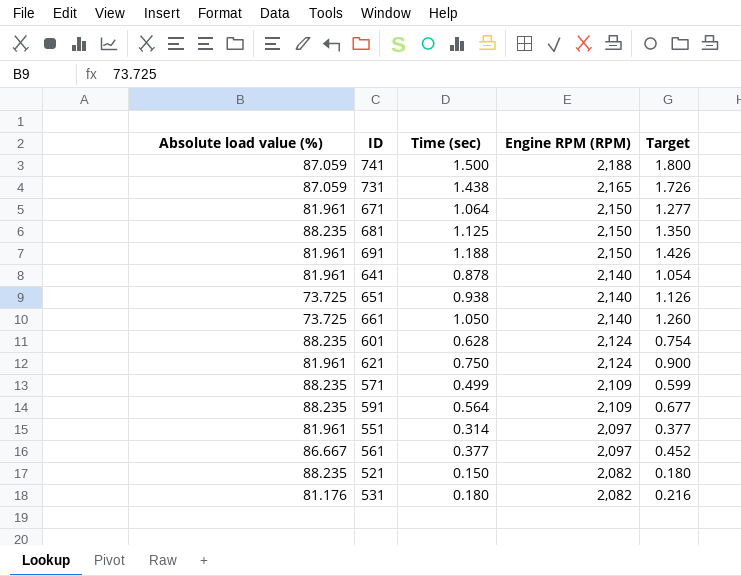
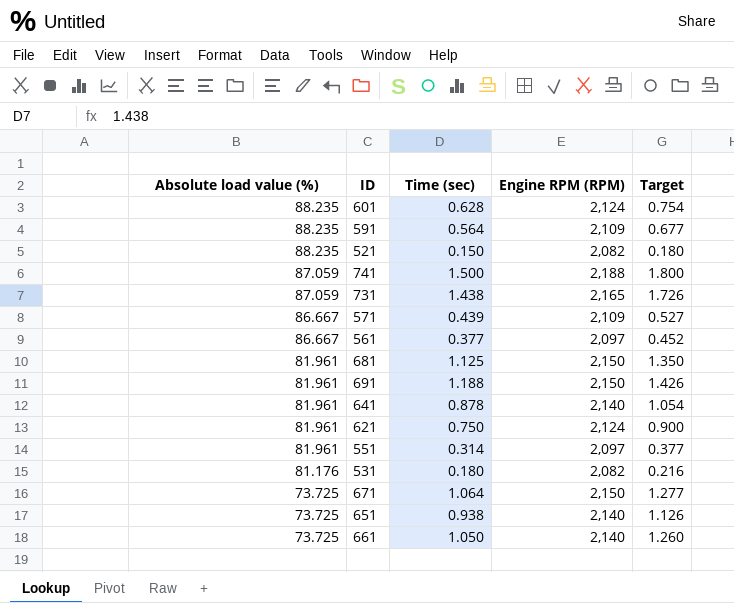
row order: Engine RPM (RPM) descending -> Absolute load value (%) descending
571 | Absolute load value (%): 88.235 -> 86.667
571 | Time (sec): 0.499 -> 0.439
571 | Target: 0.599 -> 0.527
681 | Absolute load value (%): 88.235 -> 81.961
671 | Absolute load value (%): 81.961 -> 73.725

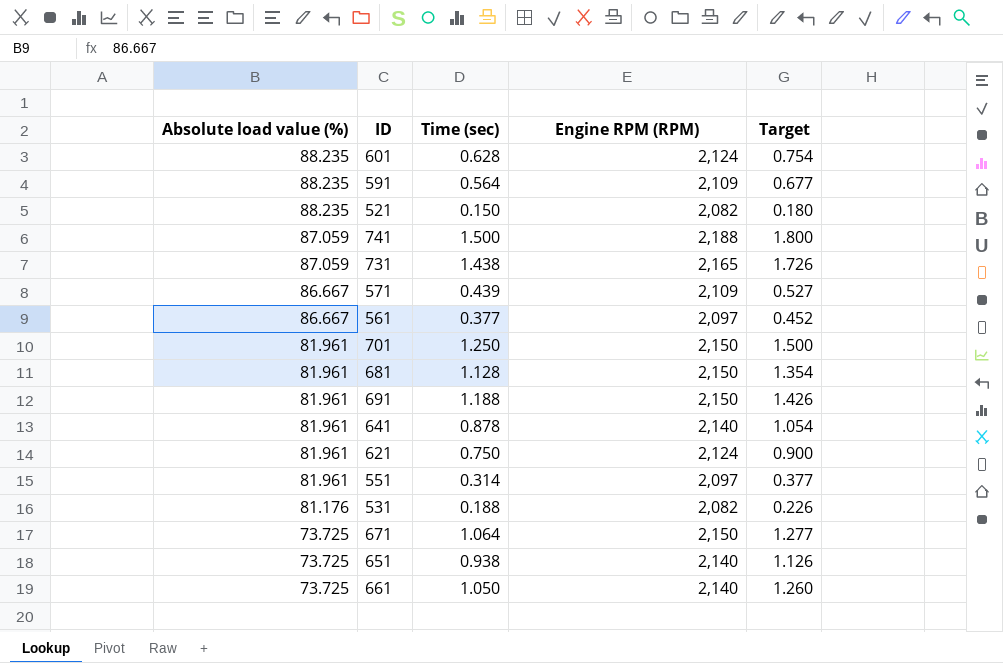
row 701: none -> 81.961 | 1.250 | 2,150 | 1.500
681 | Time (sec): 1.125 -> 1.128
681 | Target: 1.350 -> 1.354
531 | Time (sec): 0.180 -> 0.188
531 | Target: 0.216 -> 0.226

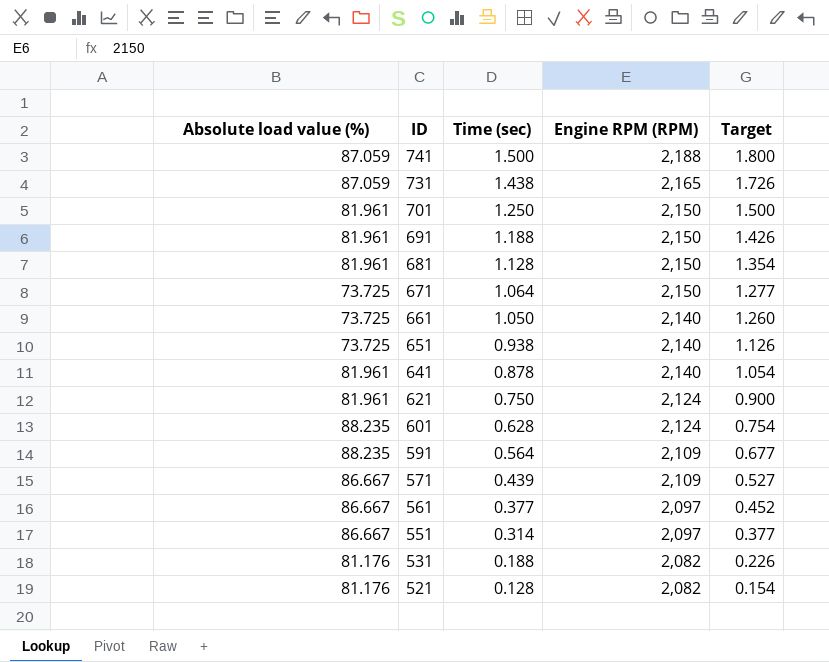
row order: Absolute load value (%) descending -> ID descending
551 | Absolute load value (%): 81.961 -> 86.667
521 | Absolute load value (%): 88.235 -> 81.176
521 | Time (sec): 0.150 -> 0.128
521 | Target: 0.180 -> 0.154

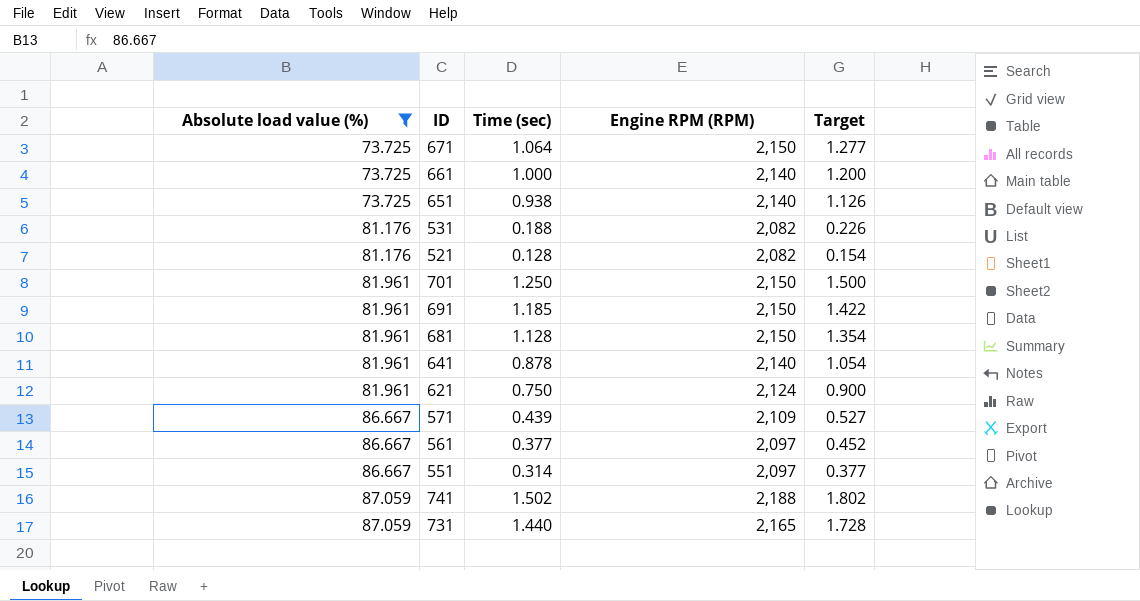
filter: none -> Absolute load value (%) != 88.235
row order: ID descending -> Absolute load value (%) ascending
661 | Time (sec): 1.050 -> 1.000
661 | Target: 1.260 -> 1.200
691 | Time (sec): 1.188 -> 1.185
691 | Target: 1.426 -> 1.422
741 | Time (sec): 1.500 -> 1.502
741 | Target: 1.800 -> 1.802
731 | Time (sec): 1.438 -> 1.440
731 | Target: 1.726 -> 1.728

